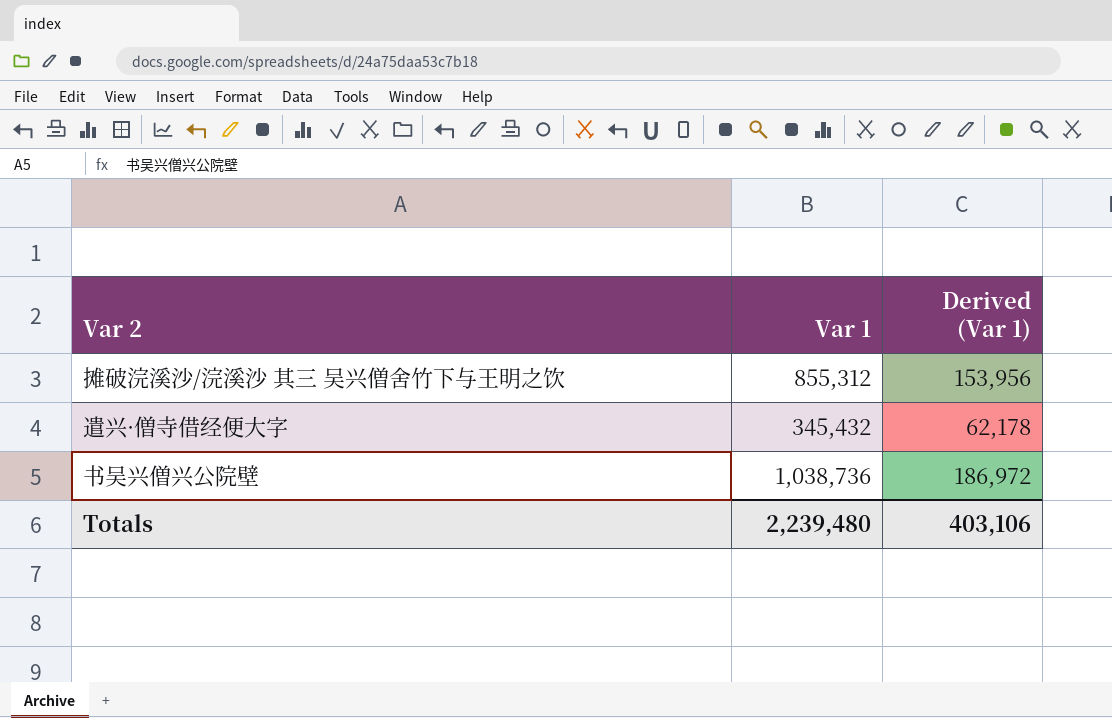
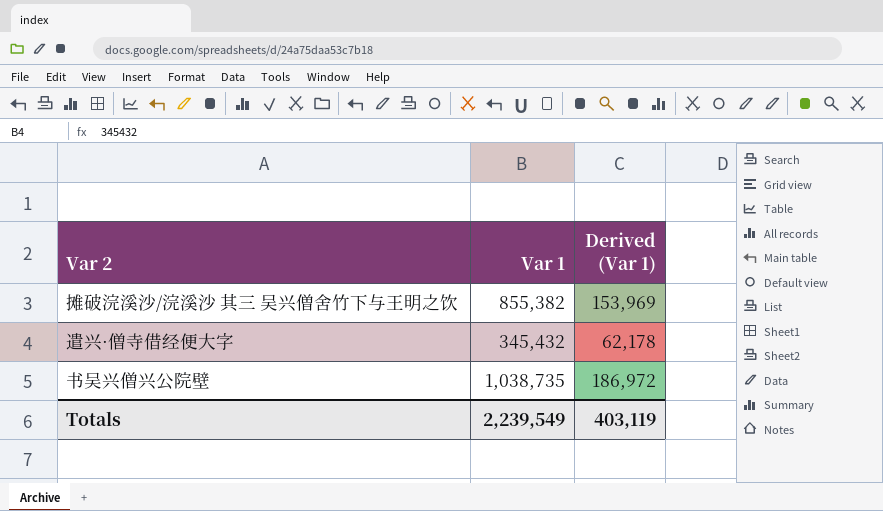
摊破浣溪沙/浣溪沙 其三 吴兴僧舍竹下与王明之饮 | Var 1: 855,312 -> 855,382
摊破浣溪沙/浣溪沙 其三 吴兴僧舍竹下与王明之饮 | Derived (Var 1): 153,956 -> 153,969
书吴兴僧兴公院壁 | Var 1: 1,038,736 -> 1,038,735
Totals | Var 1: 2,239,480 -> 2,239,549
Totals | Derived (Var 1): 403,106 -> 403,119

